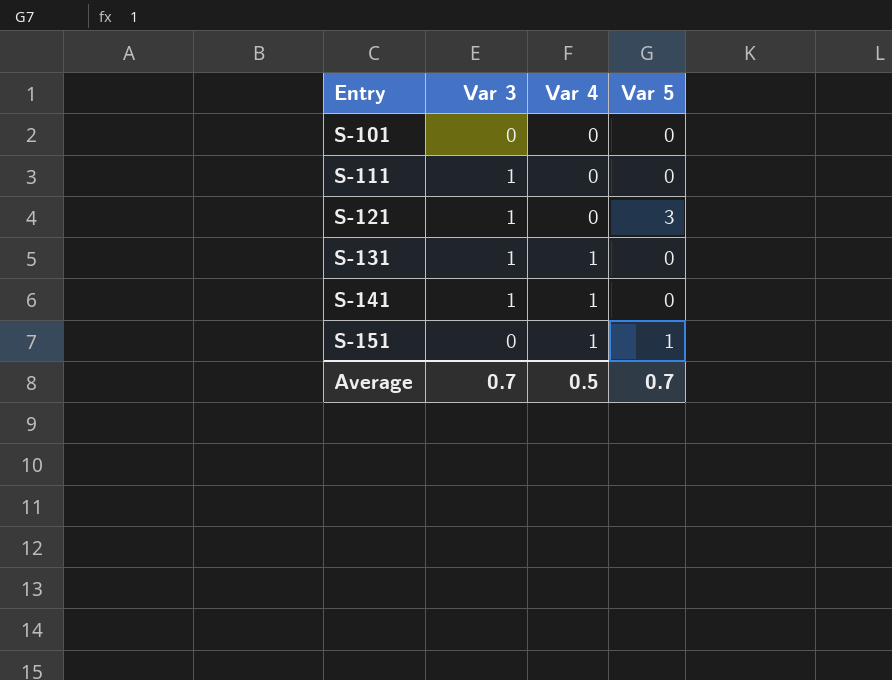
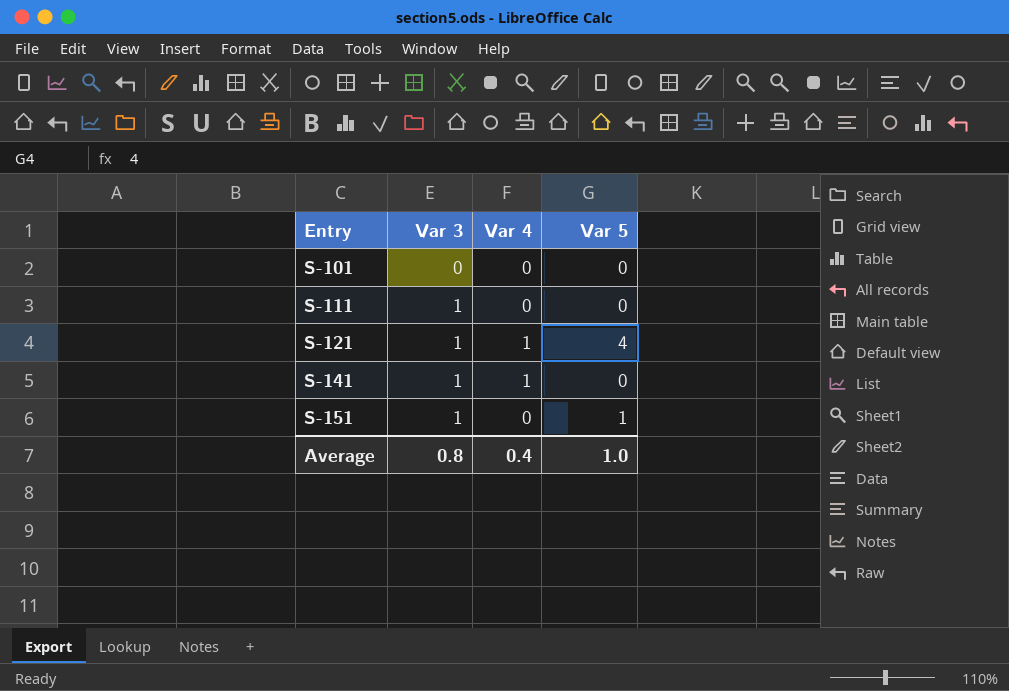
row S-131: 1 | 1 | 0 -> none
S-121 | Var 4: 0 -> 1
S-121 | Var 5: 3 -> 4
S-151 | Var 3: 0 -> 1
S-151 | Var 4: 1 -> 0
Average | Var 3: 0.7 -> 0.8
Average | Var 4: 0.5 -> 0.4
Average | Var 5: 0.7 -> 1.0

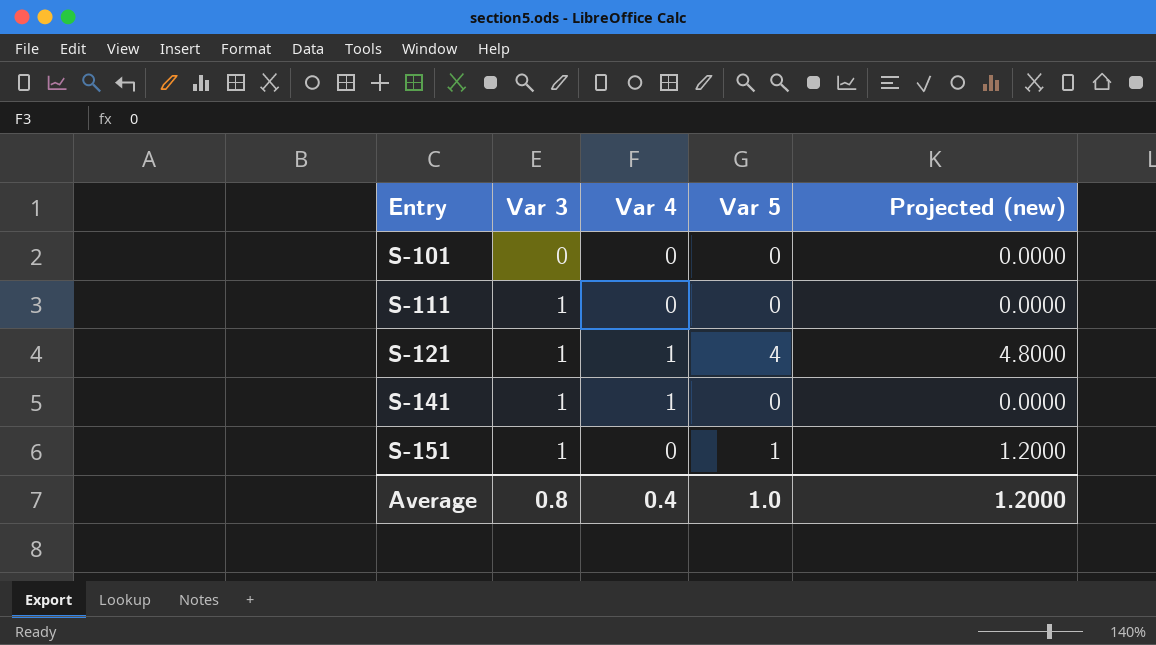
column Projected (new) | formula: none -> [Var 5] * 1.2

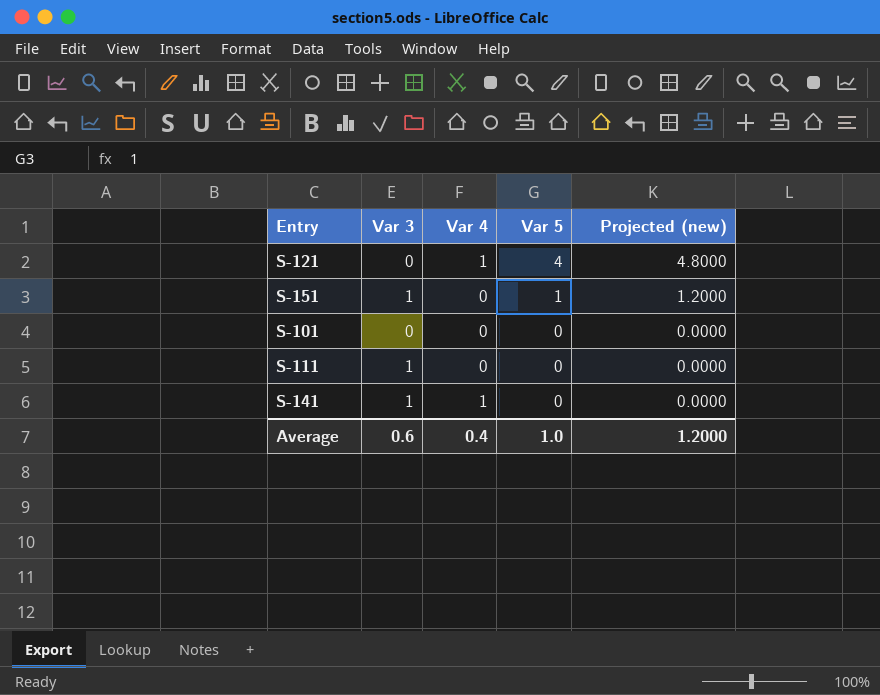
row order: Entry ascending -> Var 5 descending
S-121 | Var 3: 1 -> 0
Average | Var 3: 0.8 -> 0.6

